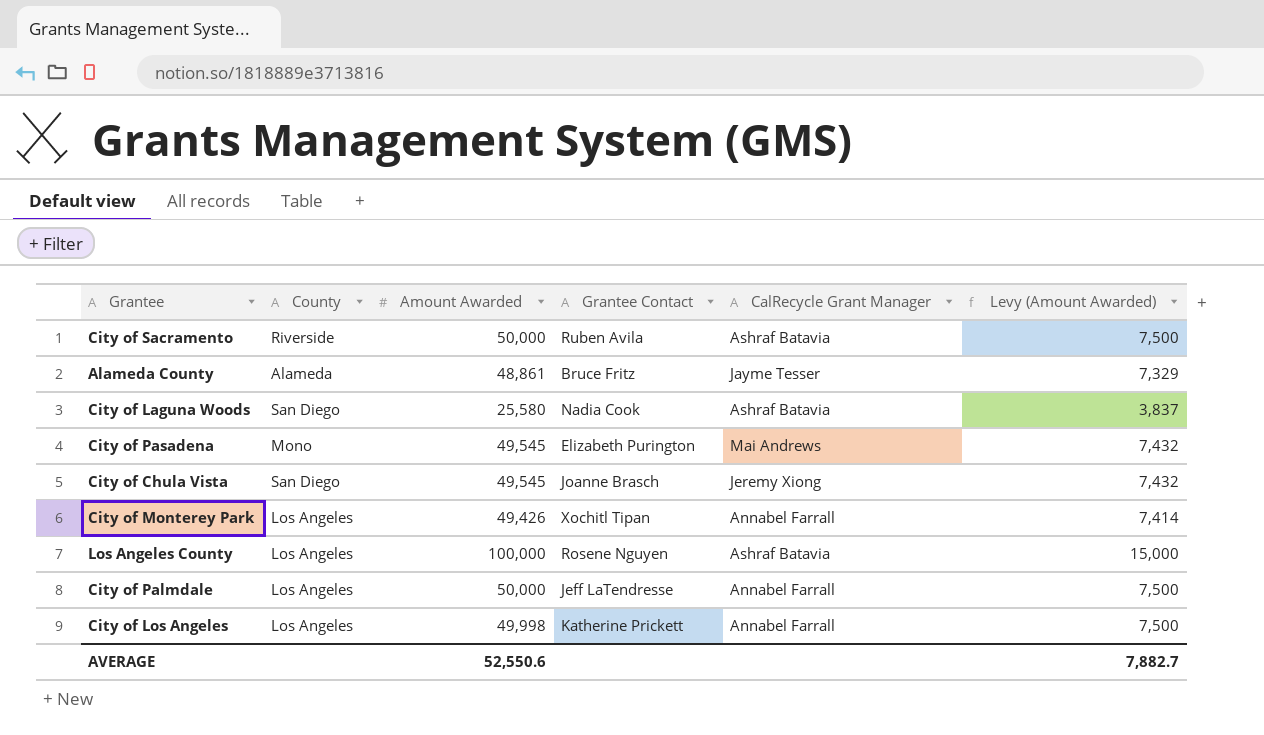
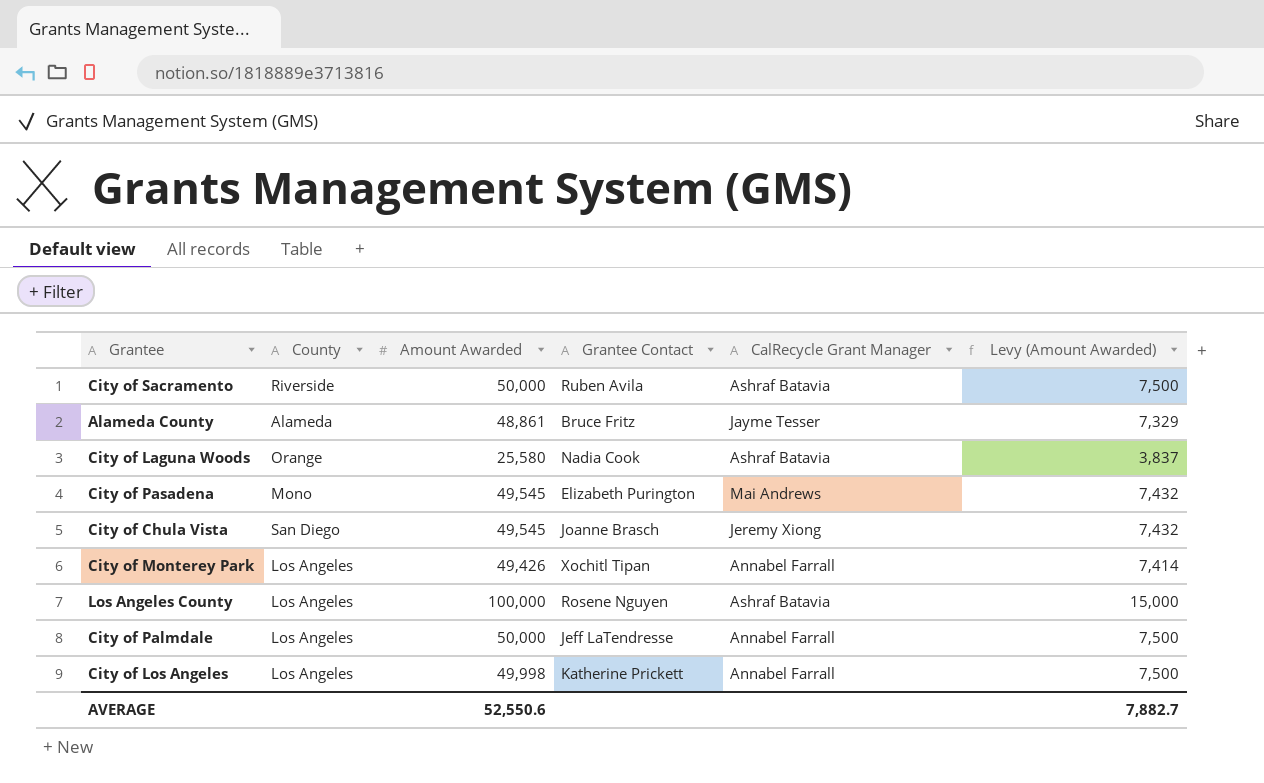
City of Laguna Woods | County: San Diego -> Orange

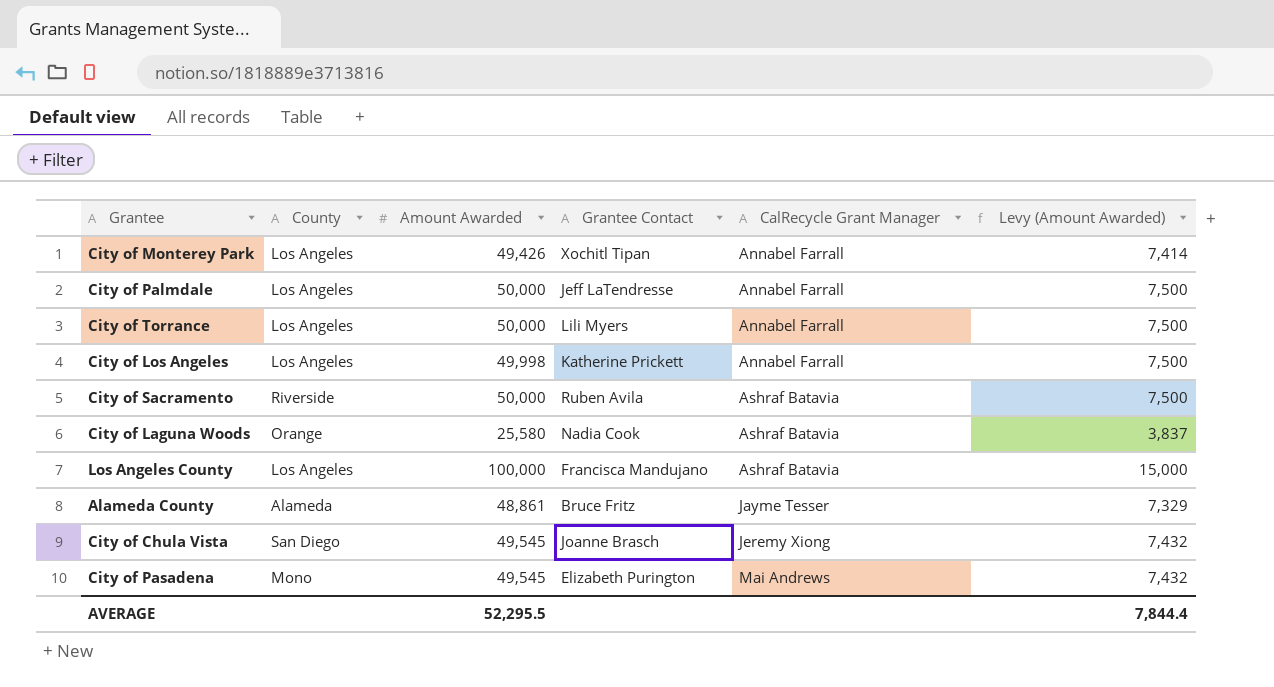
row order: none -> CalRecycle Grant Manager ascending
row City of Torrance: none -> Los Angeles | 50,000 | Lili Myers | Annabel Farrall | 7,500
Los Angeles County | Grantee Contact: Rosene Nguyen -> Francisca Mandujano
AVERAGE | Amount Awarded: 52,550.6 -> 52,295.5
AVERAGE | Levy (Amount Awarded): 7,882.7 -> 7,844.4

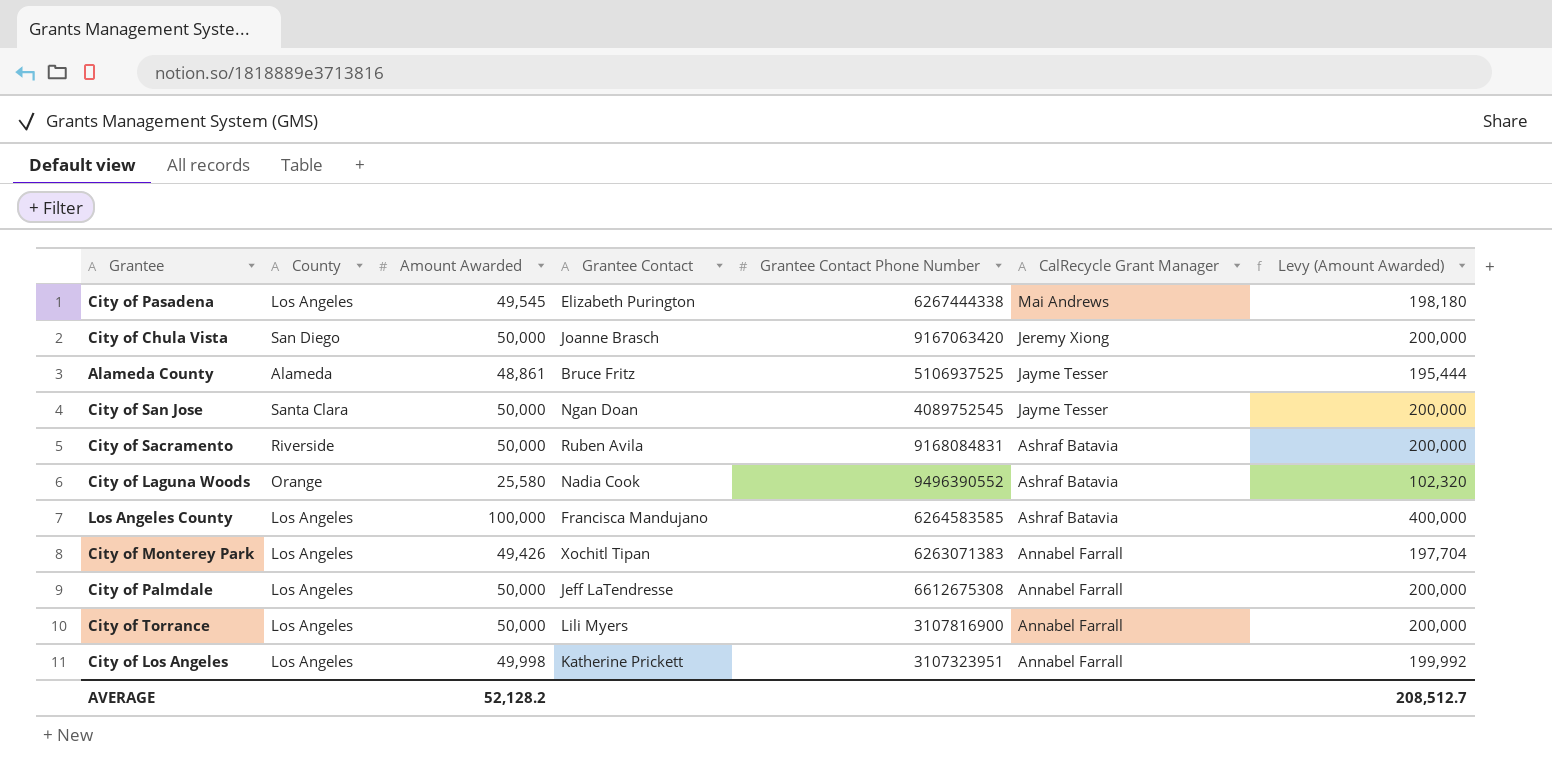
row order: CalRecycle Grant Manager ascending -> CalRecycle Grant Manager descending
column Grantee Contact Phone Number | position: none -> 5
column Levy (Amount Awarded) | formula: [Amount Awarded] * 0.15 -> [Amount Awarded] * 4
City of Pasadena | County: Mono -> Los Angeles
City of Chula Vista | Amount Awarded: 49,545 -> 50,000
row City of San Jose: none -> Santa Clara | 50,000 | Ngan Doan | 4089752545 | Jayme Tesser | 200,000
AVERAGE | Amount Awarded: 52,295.5 -> 52,128.2
AVERAGE | Levy (Amount Awarded): 7,844.4 -> 208,512.7

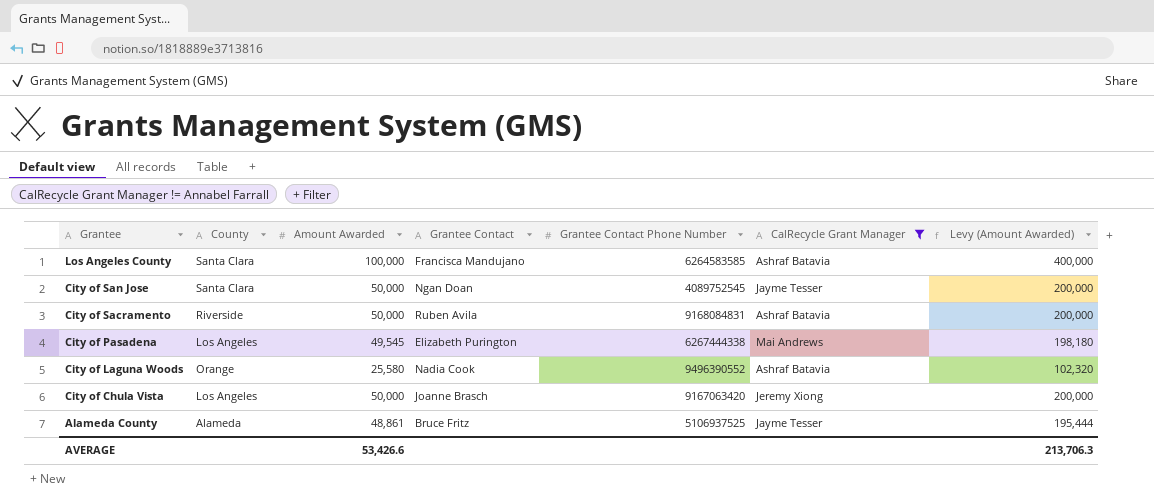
filter: none -> CalRecycle Grant Manager != Annabel Farrall
row order: CalRecycle Grant Manager descending -> Grantee descending
Los Angeles County | County: Los Angeles -> Santa Clara
City of Chula Vista | County: San Diego -> Los Angeles
AVERAGE | Amount Awarded: 52,128.2 -> 53,426.6
AVERAGE | Levy (Amount Awarded): 208,512.7 -> 213,706.3

